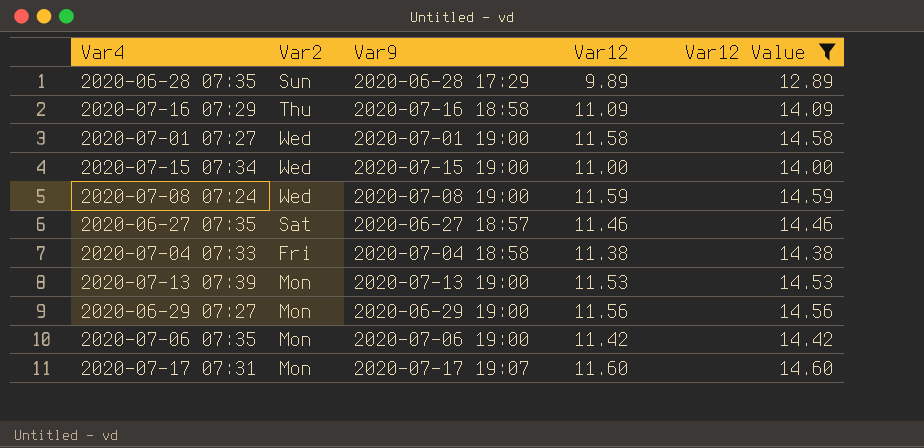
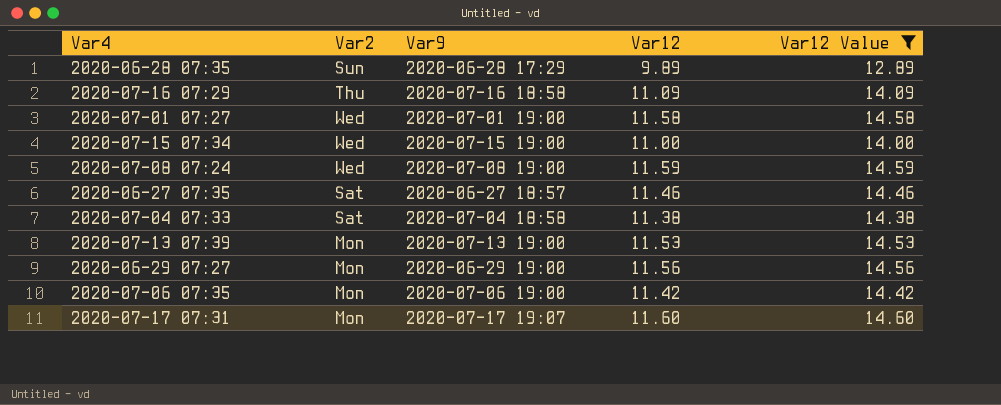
2020-07-04 07:33 | Var2: Fri -> Sat

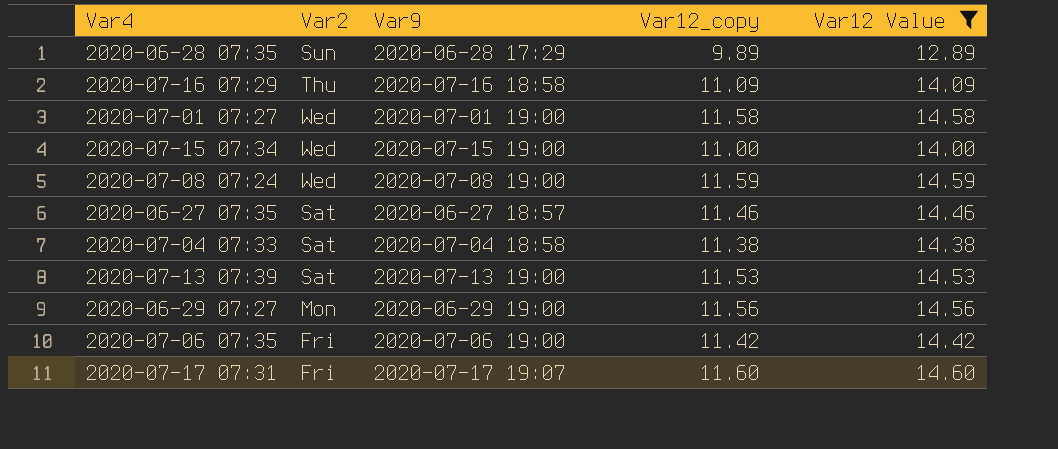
column name: Var12 -> Var12_copy
2020-07-13 07:39 | Var2: Mon -> Sat
2020-07-06 07:35 | Var2: Mon -> Fri
2020-07-17 07:31 | Var2: Mon -> Fri

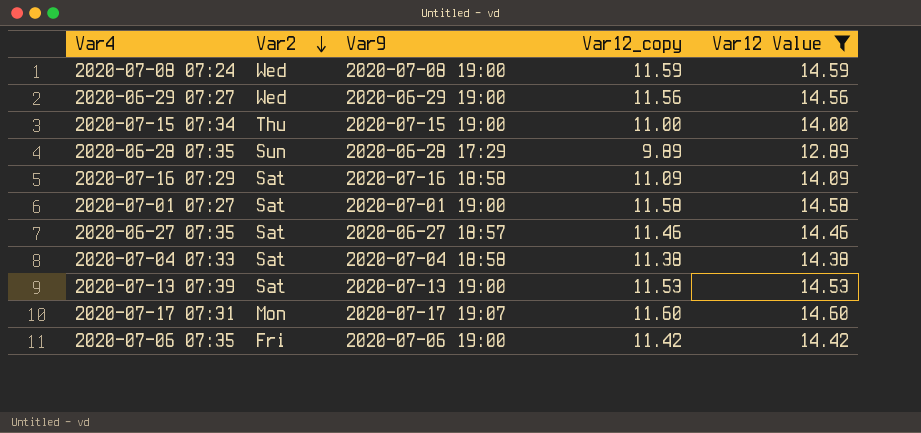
row order: none -> Var2 descending
2020-06-29 07:27 | Var2: Mon -> Wed
2020-07-15 07:34 | Var2: Wed -> Thu
2020-07-16 07:29 | Var2: Thu -> Sat
2020-07-01 07:27 | Var2: Wed -> Sat
2020-07-17 07:31 | Var2: Fri -> Mon

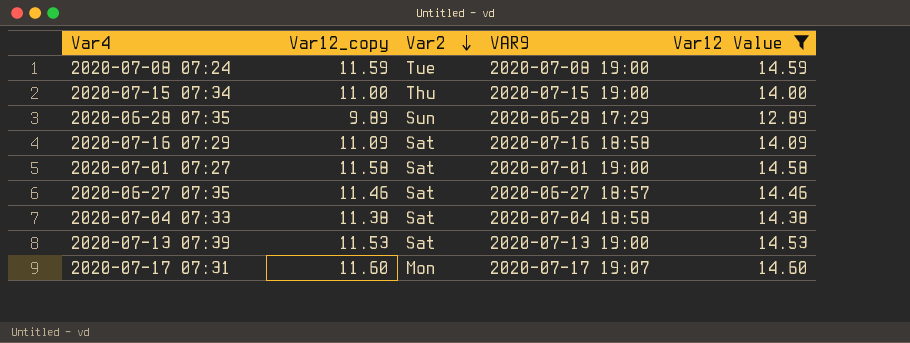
column Var12_copy | position: 4 -> 2
column name: Var9 -> VAR9
row 2020-06-29 07:27: Wed | 2020-06-29 19:00 | 11.56 | 14.56 -> none
row 2020-07-06 07:35: Fri | 2020-07-06 19:00 | 11.42 | 14.42 -> none
2020-07-08 07:24 | Var2: Wed -> Tue

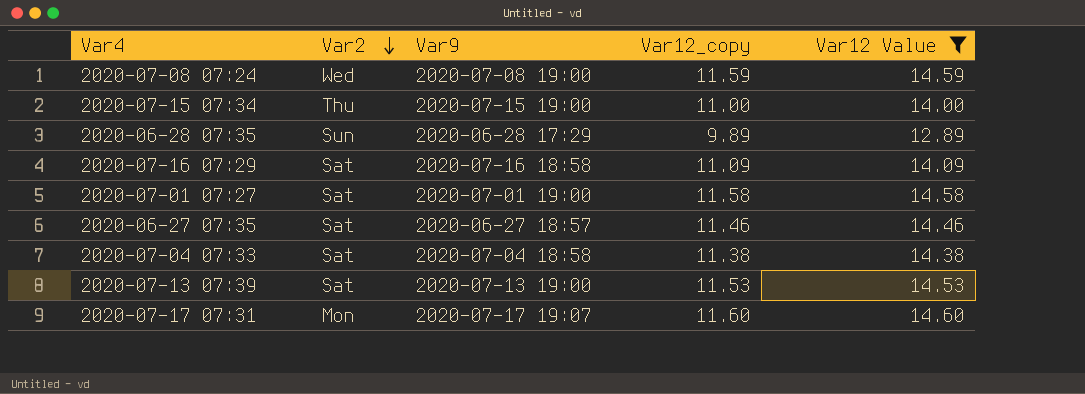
column name: VAR9 -> Var9
column Var12_copy | position: 2 -> 4
2020-07-08 07:24 | Var2: Tue -> Wed

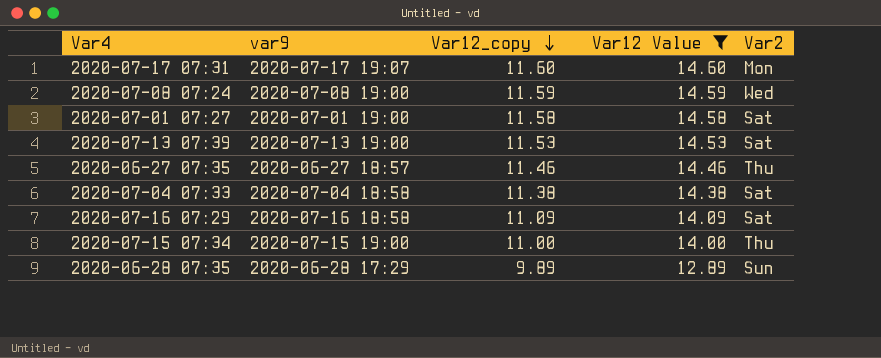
row order: Var2 descending -> Var12_copy descending
column name: Var9 -> var9
column Var2 | position: 2 -> 5
2020-06-27 07:35 | Var2: Sat -> Thu

